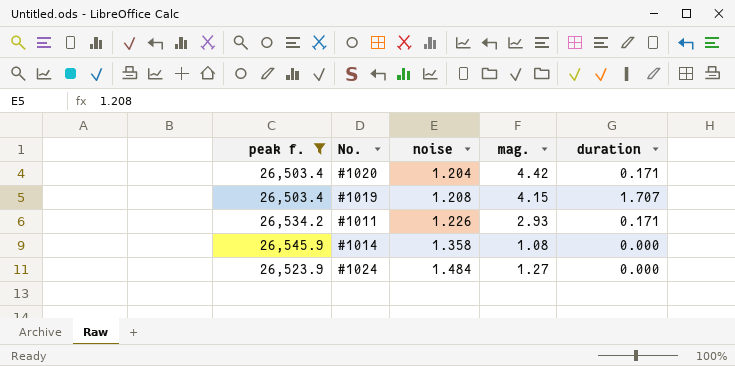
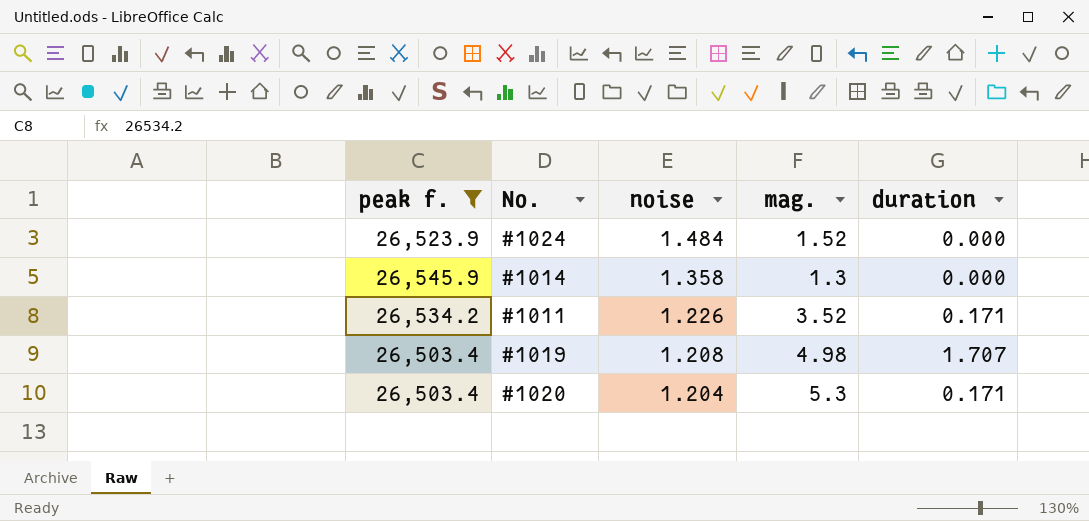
row order: noise ascending -> noise descending
#1024 | mag.: 1.27 -> 1.52
#1014 | mag.: 1.08 -> 1.3
#1011 | mag.: 2.93 -> 3.52
#1019 | mag.: 4.15 -> 4.98
#1020 | mag.: 4.42 -> 5.3

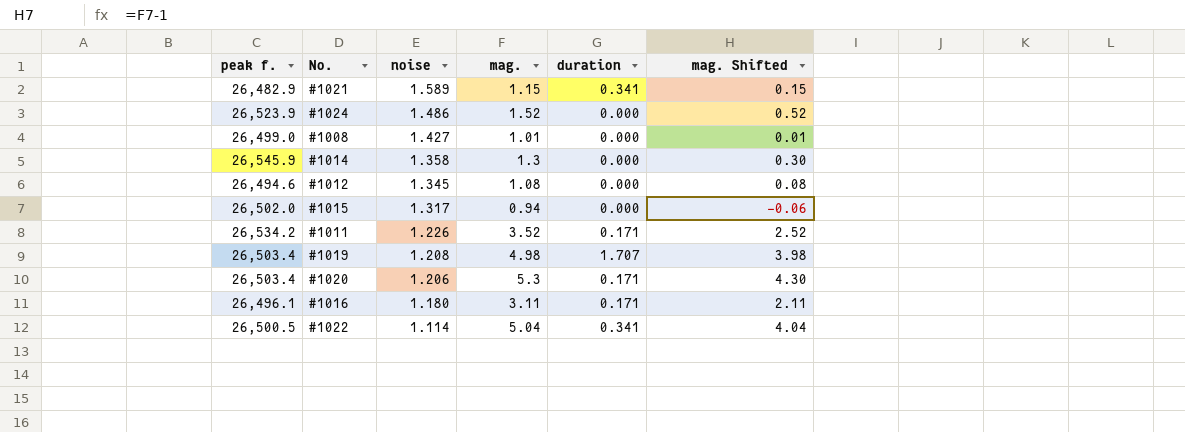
filter: peak f. >= 26,503.4 -> none
column mag. Shifted | formula: none -> [mag.] - 1
#1024 | noise: 1.484 -> 1.486
#1020 | noise: 1.204 -> 1.206

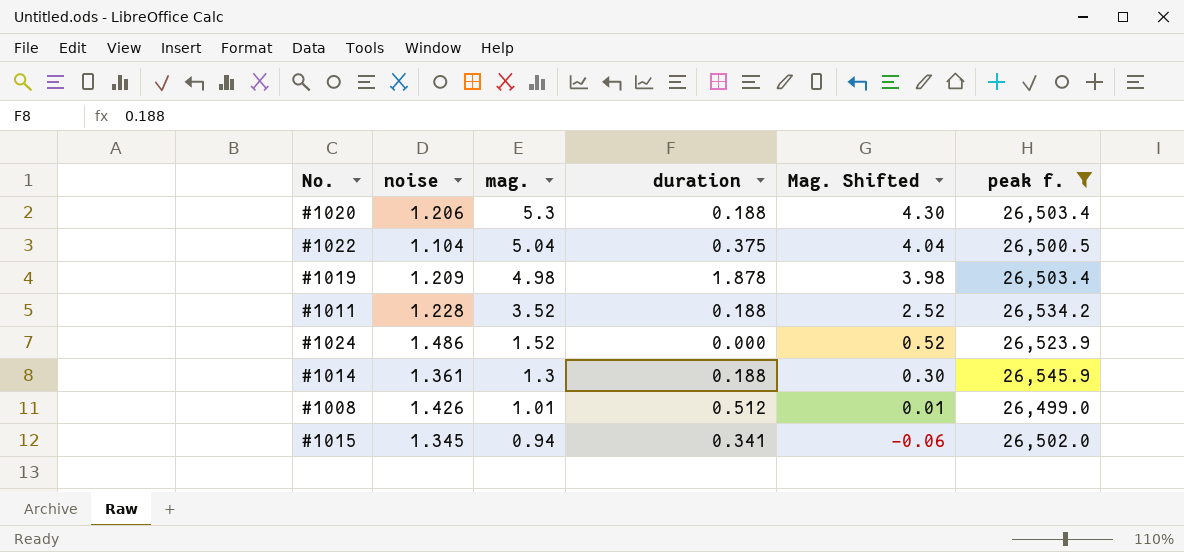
filter: none -> peak f. >= 26,499.0
row order: noise descending -> mag. descending
column name: mag. Shifted -> Mag. Shifted
column peak f. | position: 1 -> 6
#1020 | duration: 0.171 -> 0.188
#1022 | noise: 1.114 -> 1.104
#1022 | duration: 0.341 -> 0.375
#1019 | noise: 1.208 -> 1.209
#1019 | duration: 1.707 -> 1.878
#1011 | noise: 1.226 -> 1.228
#1011 | duration: 0.171 -> 0.188
#1014 | noise: 1.358 -> 1.361
#1014 | duration: 0.000 -> 0.188
#1008 | noise: 1.427 -> 1.426
#1008 | duration: 0.000 -> 0.512
#1015 | noise: 1.317 -> 1.345
#1015 | duration: 0.000 -> 0.341

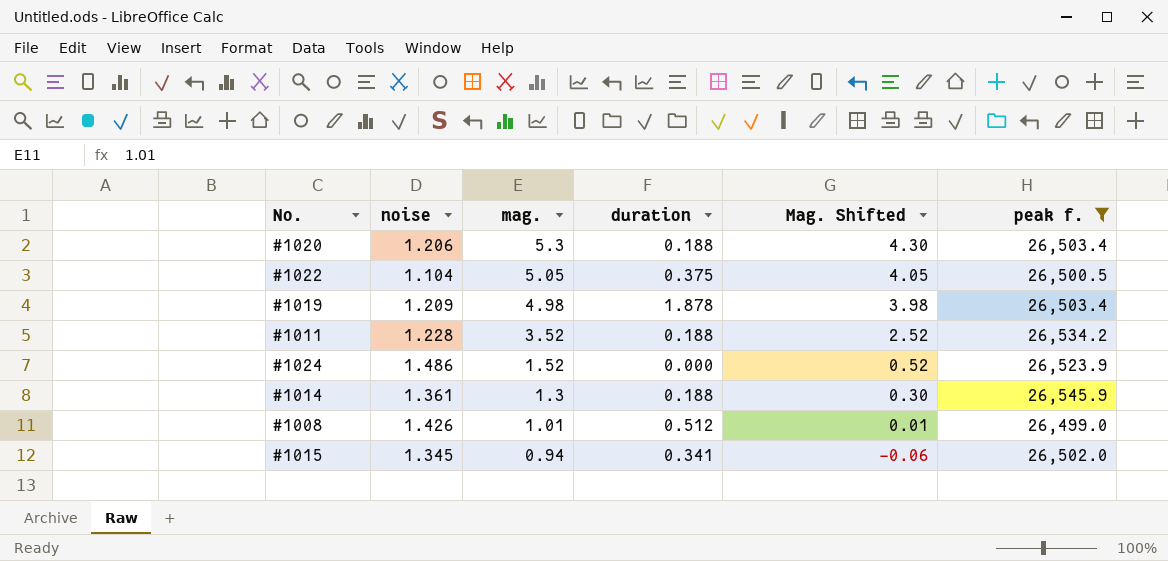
#1022 | mag.: 5.04 -> 5.05
#1022 | Mag. Shifted: 4.04 -> 4.05

